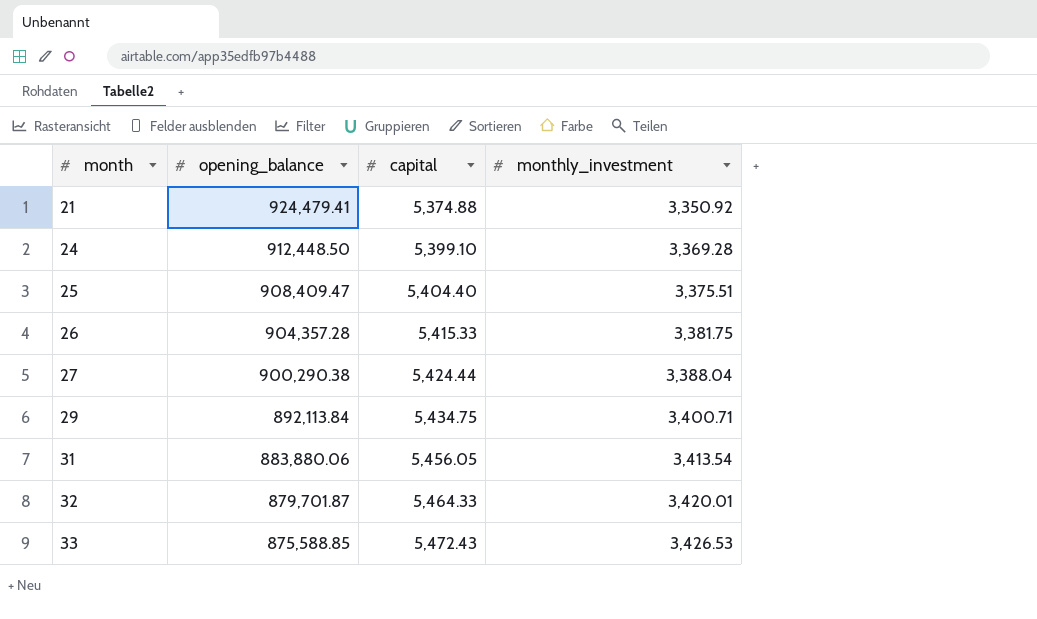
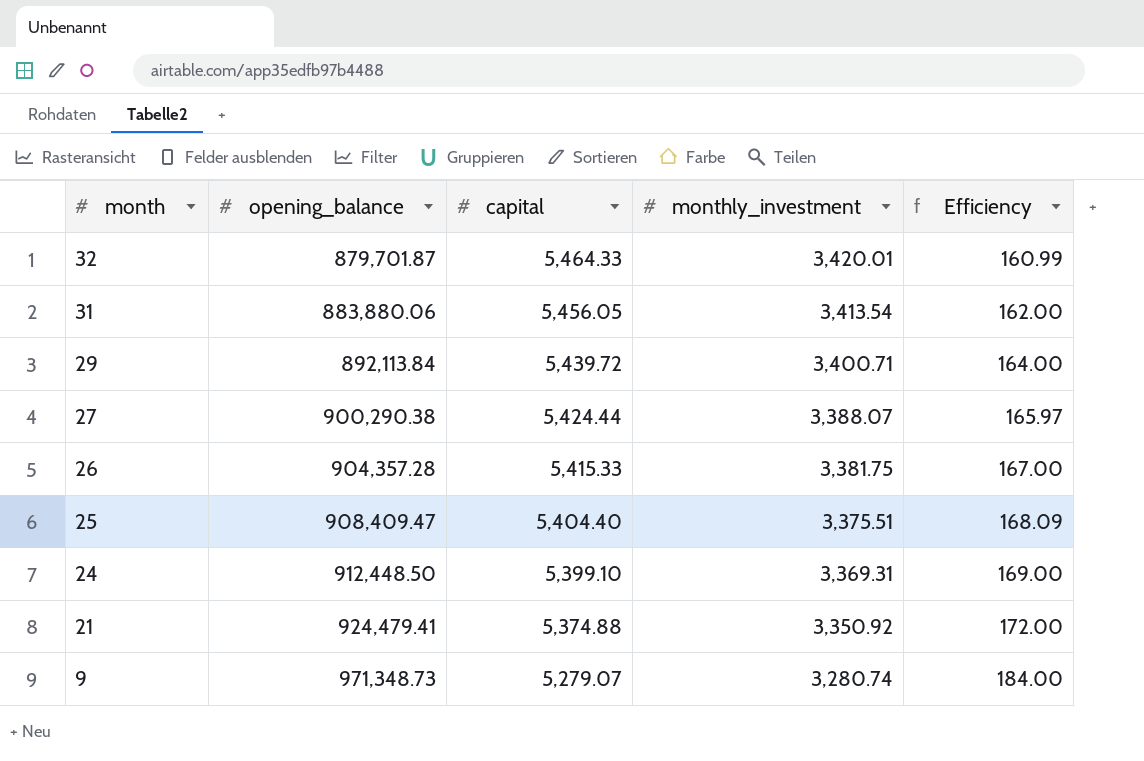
row order: month ascending -> month descending
column Efficiency | formula: none -> [opening_balance] / [capital]
row 33: 875,588.85 | 5,472.43 | 3,426.53 -> none
29 | capital: 5,434.75 -> 5,439.72
27 | monthly_investment: 3,388.04 -> 3,388.07
24 | monthly_investment: 3,369.28 -> 3,369.31
row 9: none -> 971,348.73 | 5,279.07 | 3,280.74 | 184.00

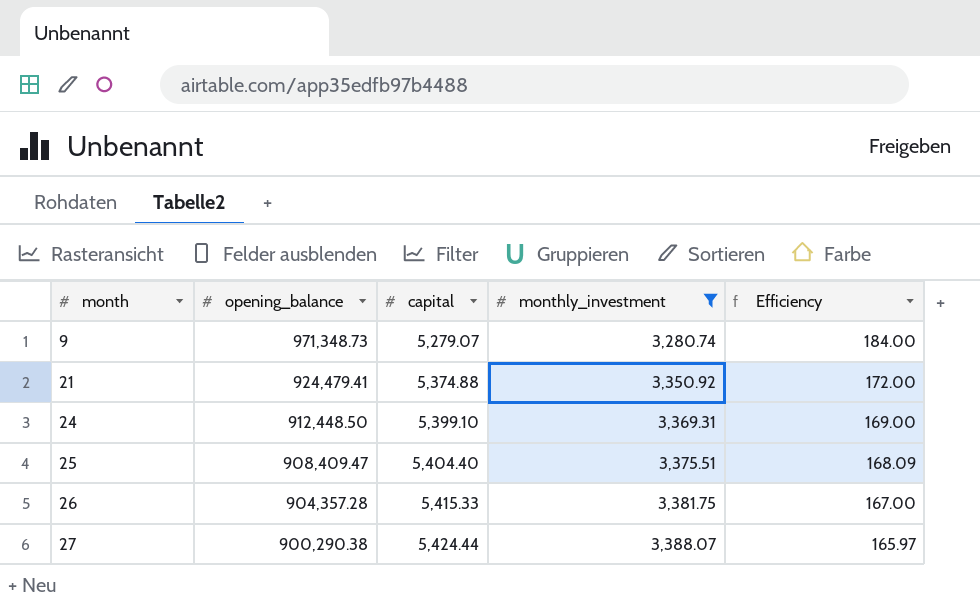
filter: none -> monthly_investment <= 3,388.07
row order: month descending -> month ascending

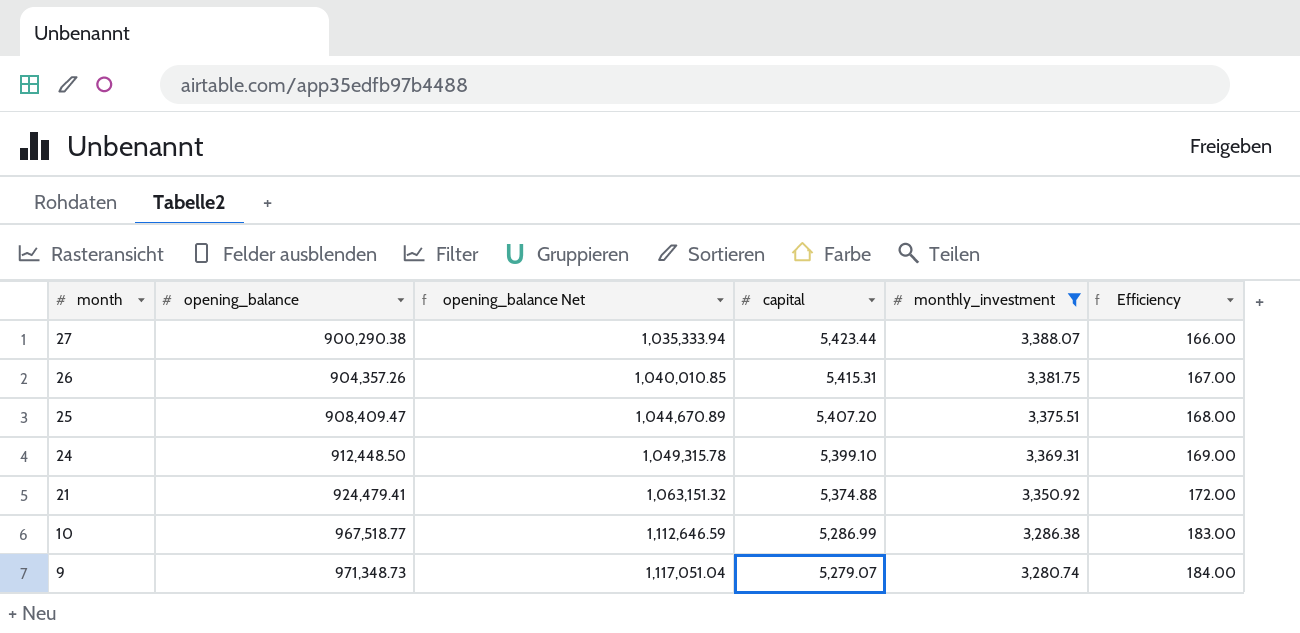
row order: month ascending -> month descending
column opening_balance Net | formula: none -> [opening_balance] * 1.15
27 | capital: 5,424.44 -> 5,423.44
27 | Efficiency: 165.97 -> 166.00
26 | opening_balance: 904,357.28 -> 904,357.26
26 | capital: 5,415.33 -> 5,415.31
25 | capital: 5,404.40 -> 5,407.20
25 | Efficiency: 168.09 -> 168.00
row 10: none -> 967,518.77 | 1,112,646.59 | 5,286.99 | 3,286.38 | 183.00

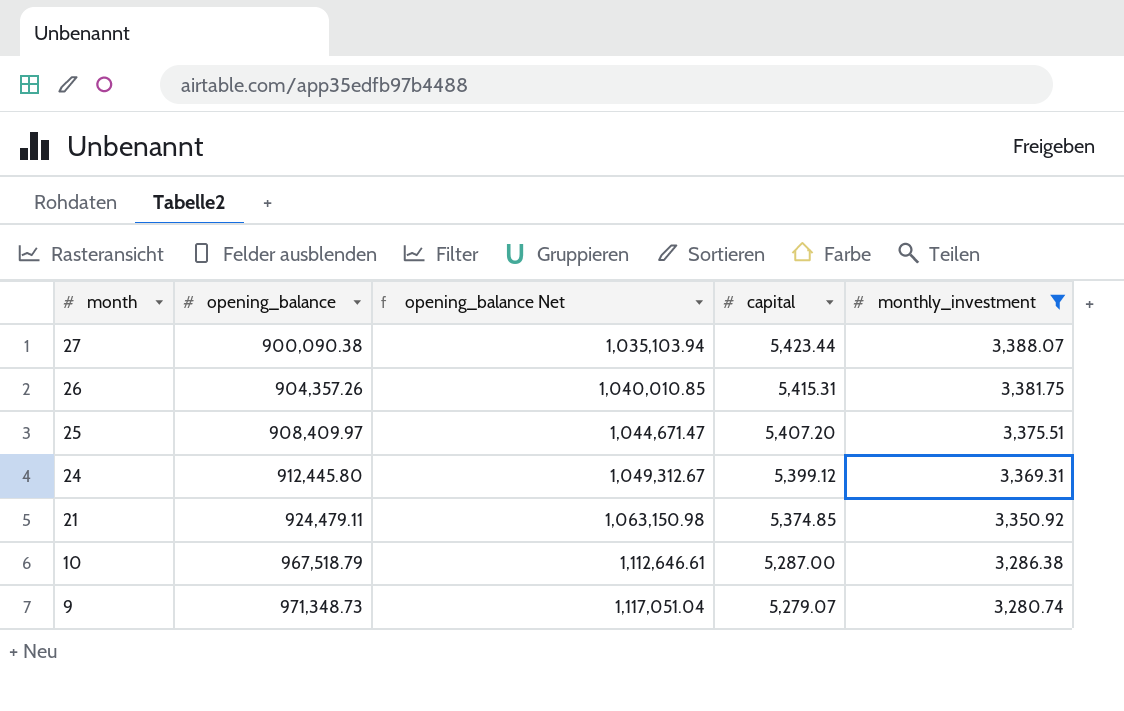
column Efficiency | formula: [opening_balance] / [capital] -> none
27 | opening_balance: 900,290.38 -> 900,090.38
27 | opening_balance Net: 1,035,333.94 -> 1,035,103.94
25 | opening_balance: 908,409.47 -> 908,409.97
25 | opening_balance Net: 1,044,670.89 -> 1,044,671.47
24 | opening_balance: 912,448.50 -> 912,445.80
24 | opening_balance Net: 1,049,315.78 -> 1,049,312.67
24 | capital: 5,399.10 -> 5,399.12
21 | opening_balance: 924,479.41 -> 924,479.11
21 | opening_balance Net: 1,063,151.32 -> 1,063,150.98
21 | capital: 5,374.88 -> 5,374.85
10 | opening_balance: 967,518.77 -> 967,518.79
10 | opening_balance Net: 1,112,646.59 -> 1,112,646.61
10 | capital: 5,286.99 -> 5,287.00

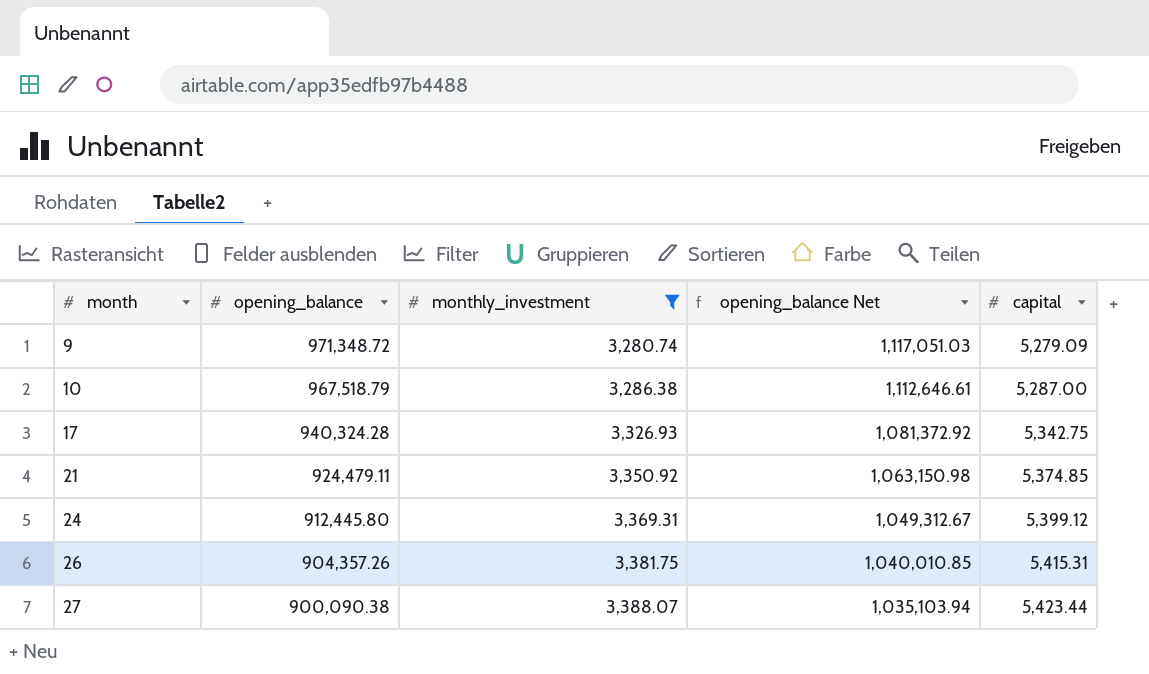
row order: month descending -> month ascending
column monthly_investment | position: 5 -> 3
row 25: 908,409.97 | 1,044,671.47 | 5,407.20 | 3,375.51 -> none
9 | opening_balance: 971,348.73 -> 971,348.72
9 | opening_balance Net: 1,117,051.04 -> 1,117,051.03
9 | capital: 5,279.07 -> 5,279.09
row 17: none -> 940,324.28 | 3,326.93 | 1,081,372.92 | 5,342.75

